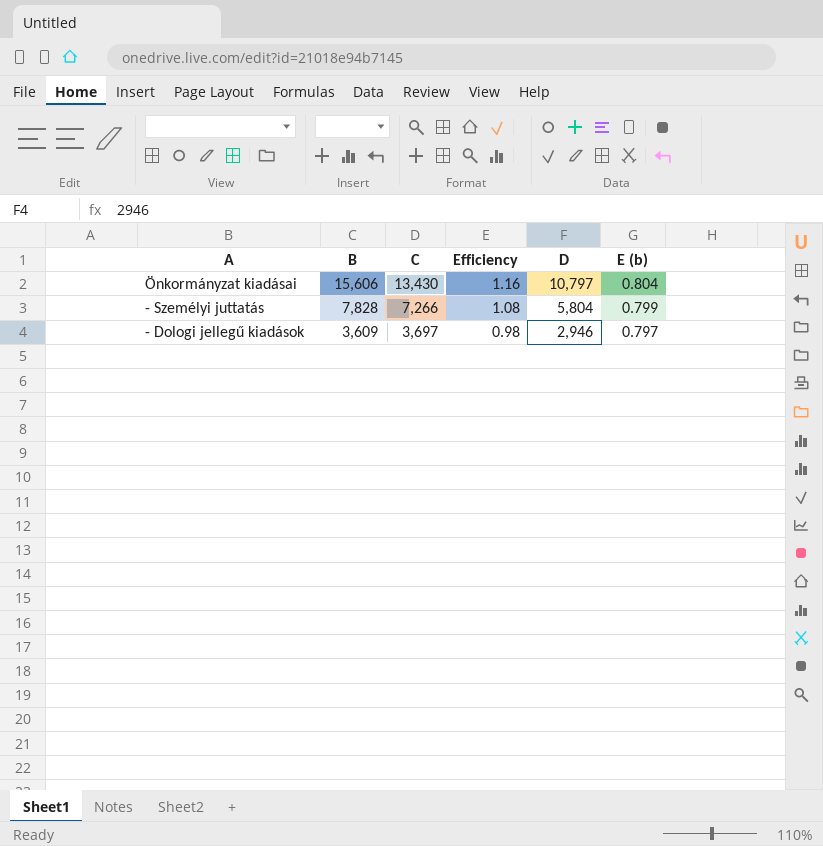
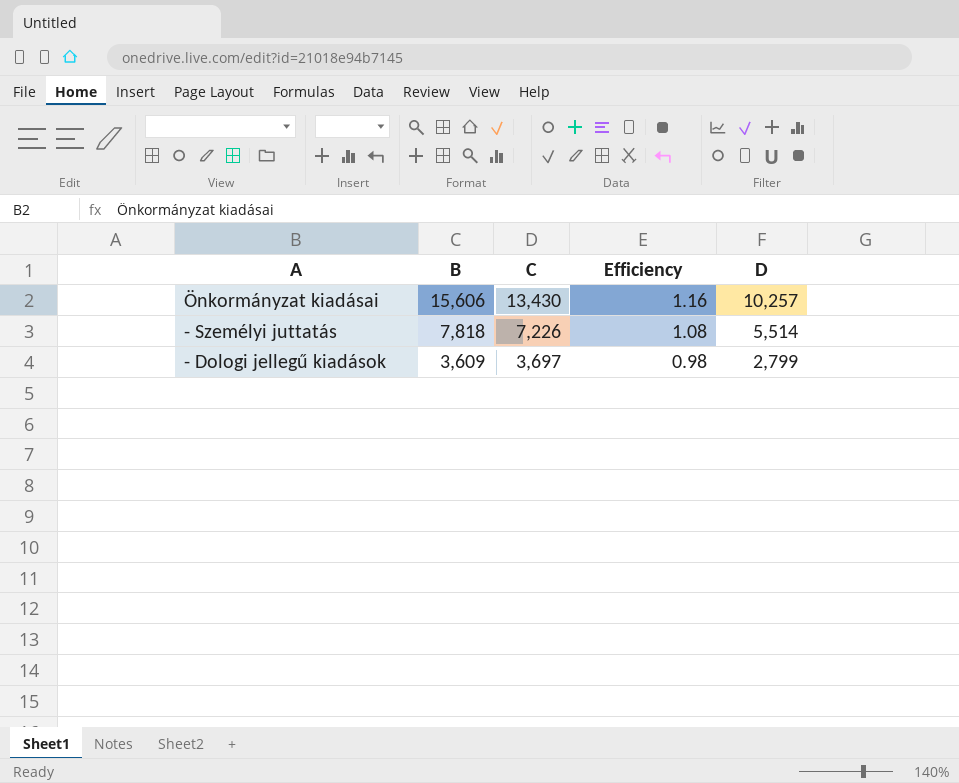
column E (b) | formula: [D] / [C] -> none
Önkormányzat kiadásai | D: 10,797 -> 10,257
- Személyi juttatás | B: 7,828 -> 7,818
- Személyi juttatás | C: 7,266 -> 7,226
- Személyi juttatás | D: 5,804 -> 5,514
- Dologi jellegű kiadások | D: 2,946 -> 2,799

